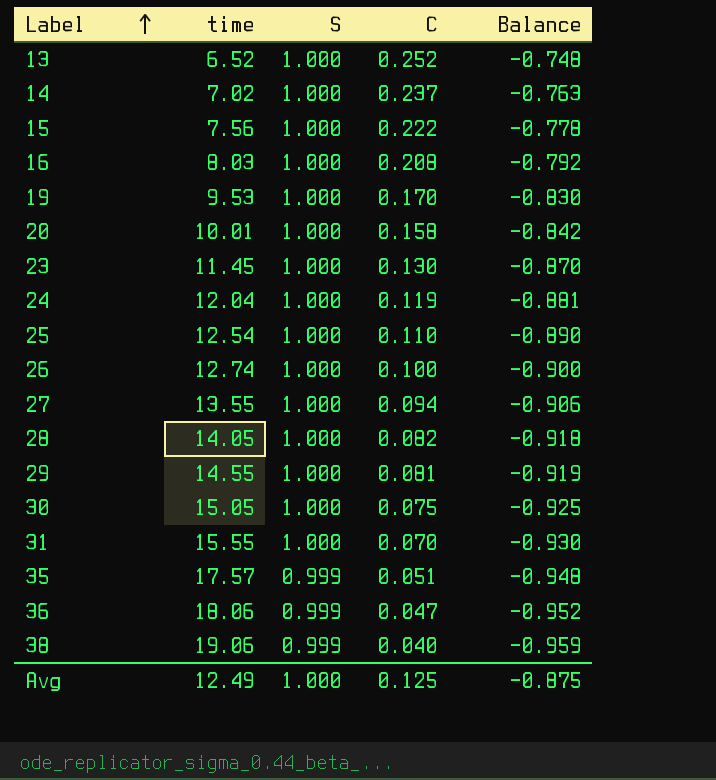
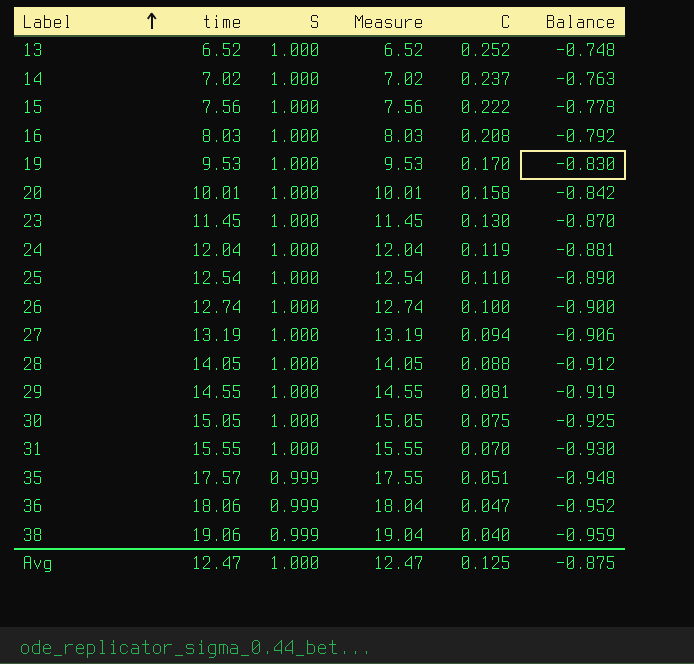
column Measure | formula: none -> [time] * [S]
27 | time: 13.55 -> 13.19
28 | C: 0.082 -> 0.088
28 | Balance: -0.918 -> -0.912
Avg | time: 12.49 -> 12.47

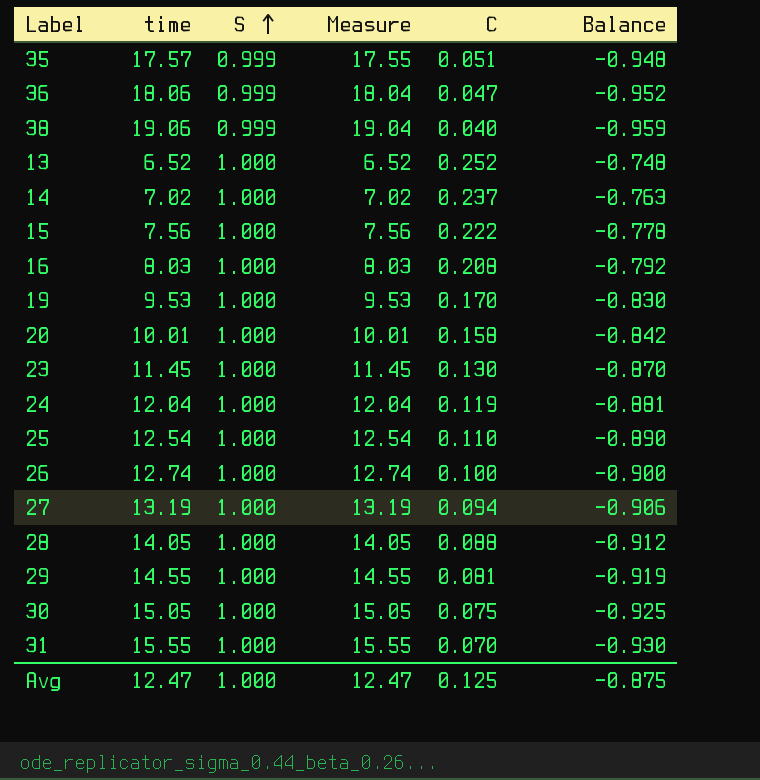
row order: Label ascending -> S ascending

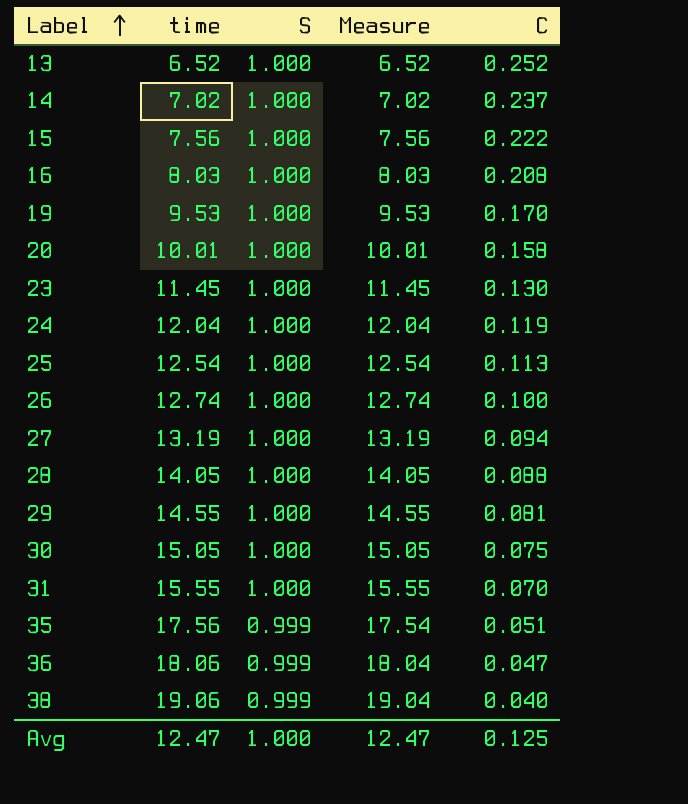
row order: S ascending -> Label ascending
column Balance | formula: [C] - [S] -> none
25 | C: 0.110 -> 0.113
35 | time: 17.57 -> 17.56
35 | Measure: 17.55 -> 17.54

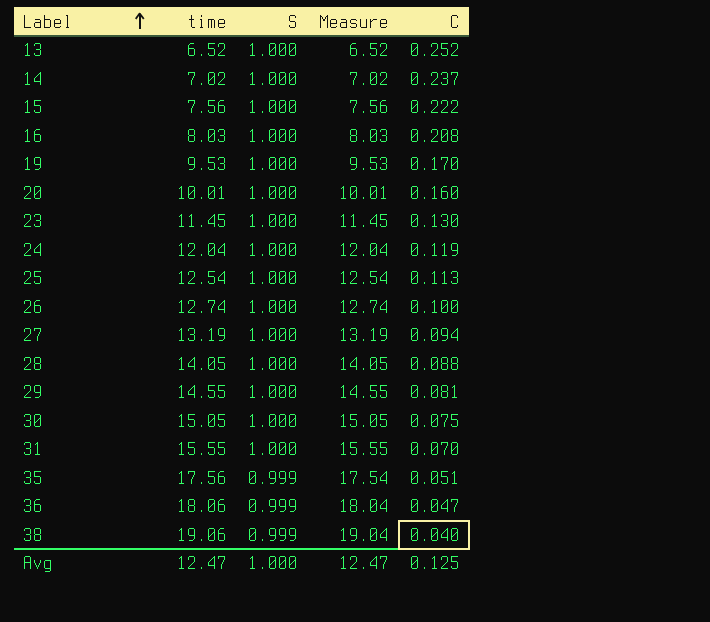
20 | C: 0.158 -> 0.160

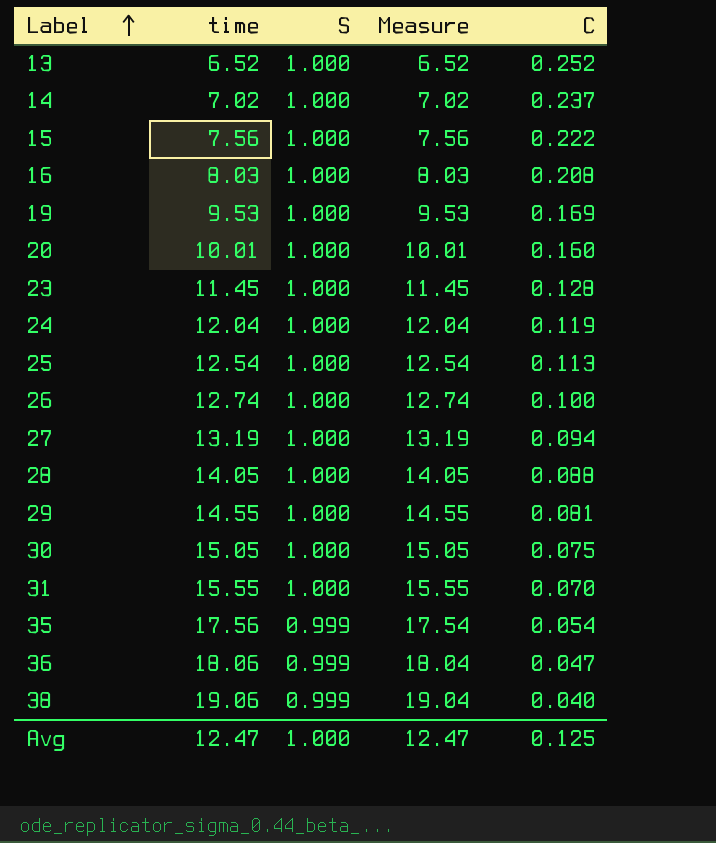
19 | C: 0.170 -> 0.169
23 | C: 0.130 -> 0.128
35 | C: 0.051 -> 0.054

